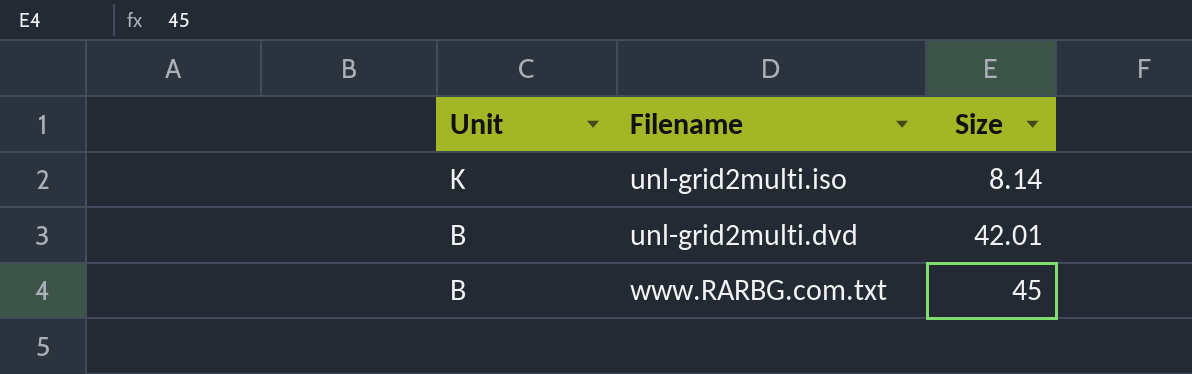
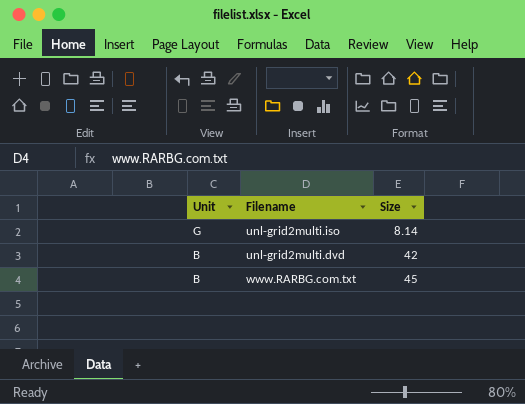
unl-grid2multi.iso | Unit: K -> G
unl-grid2multi.dvd | Size: 42.01 -> 42

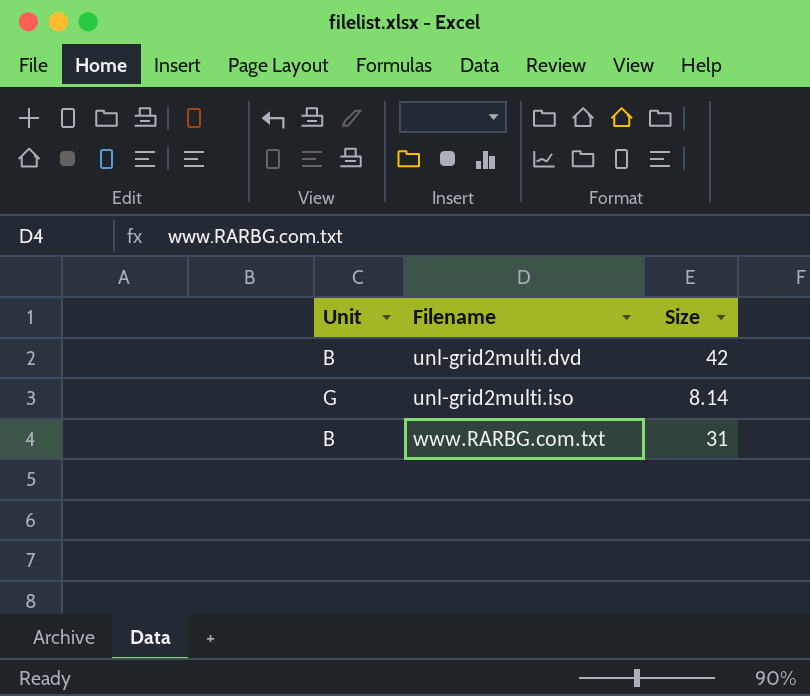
row order: Unit descending -> Filename ascending
www.RARBG.com.txt | Size: 45 -> 31

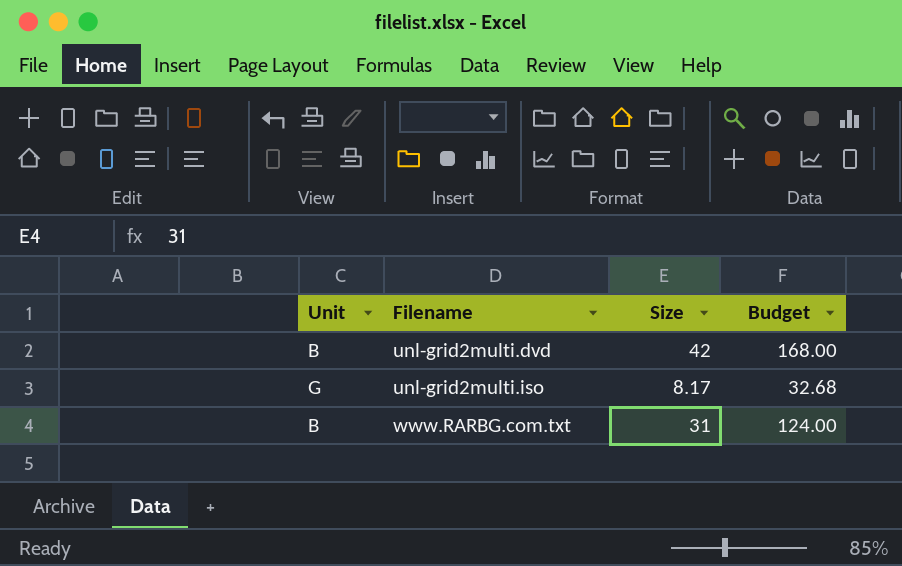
column Budget | formula: none -> [Size] * 4
unl-grid2multi.iso | Size: 8.14 -> 8.17

